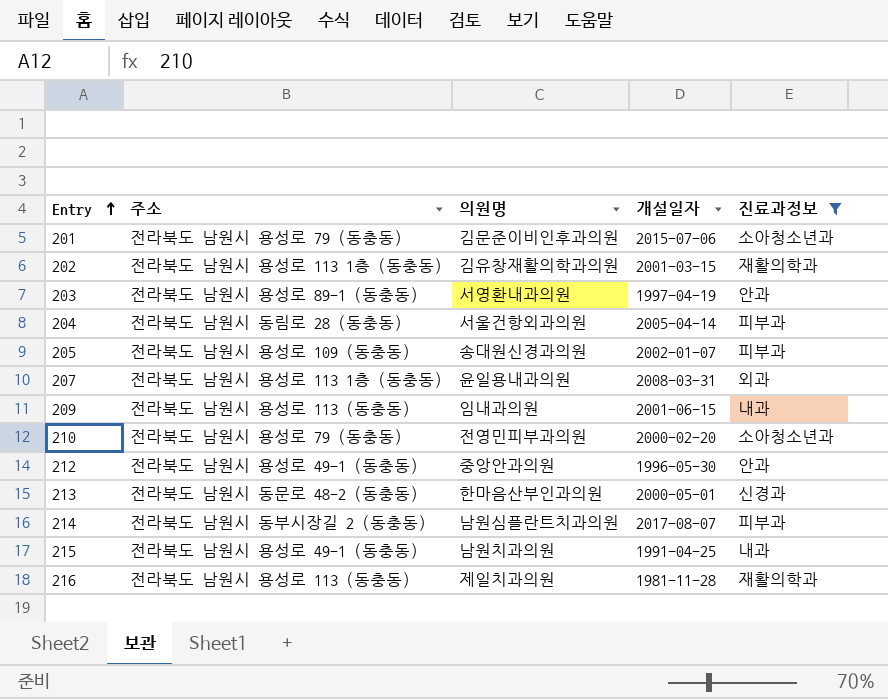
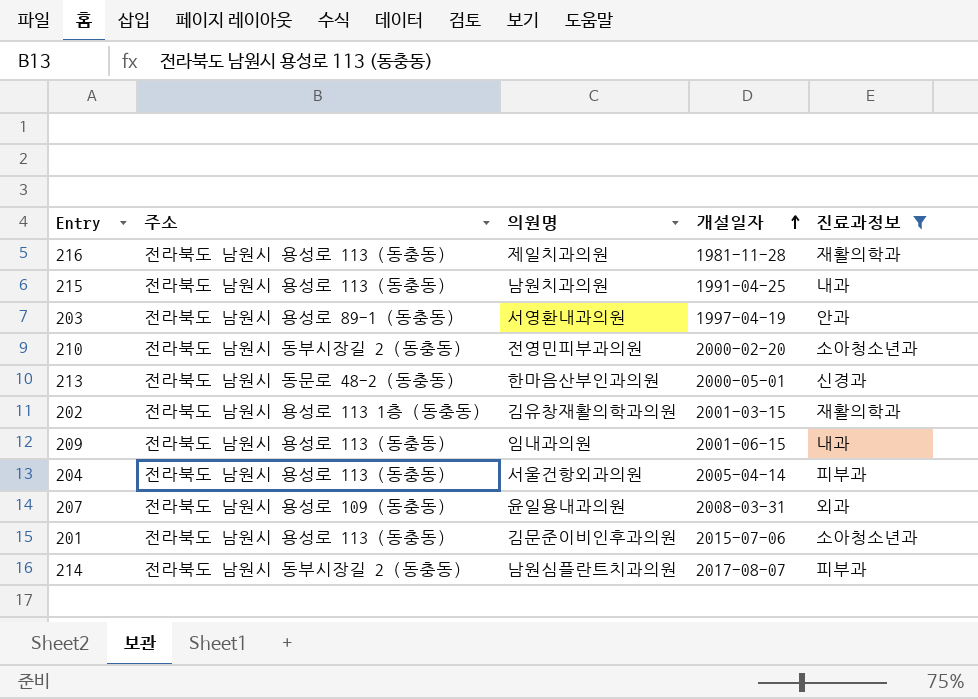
row order: Entry ascending -> 개설일자 ascending
row 205: 전라북도 남원시 용성로 109 (동충동) | 송대원신경과의원 | 2002-01-07 | 피부과 -> none
row 212: 전라북도 남원시 용성로 49-1 (동충동) | 중앙안과의원 | 1996-05-30 | 안과 -> none
215 | 주소: 전라북도 남원시 용성로 49-1 (동충동) -> 전라북도 남원시 용성로 113 (동충동)
210 | 주소: 전라북도 남원시 용성로 79 (동충동) -> 전라북도 남원시 동부시장길 2 (동충동)
204 | 주소: 전라북도 남원시 동림로 28 (동충동) -> 전라북도 남원시 용성로 113 (동충동)
207 | 주소: 전라북도 남원시 용성로 113 1층 (동충동) -> 전라북도 남원시 용성로 109 (동충동)
201 | 주소: 전라북도 남원시 용성로 79 (동충동) -> 전라북도 남원시 용성로 113 (동충동)

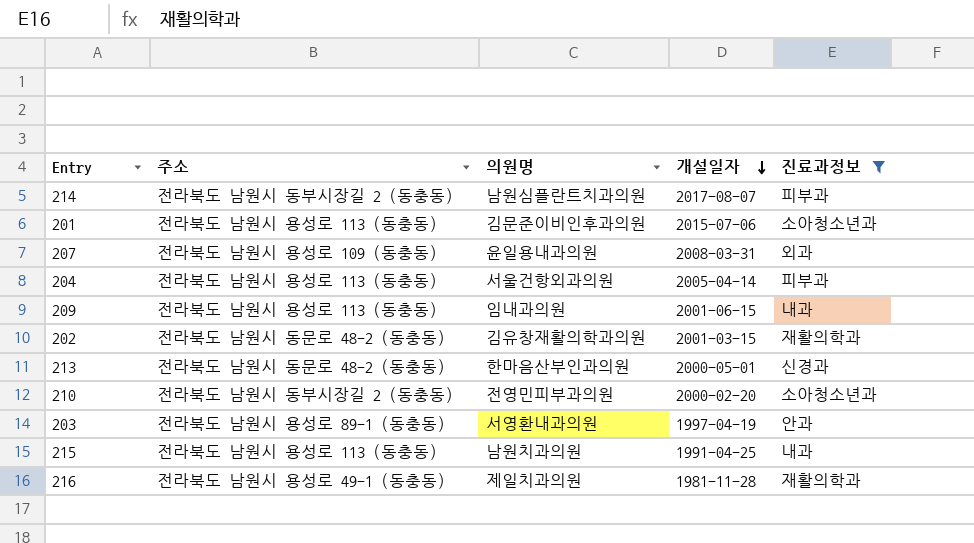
row order: 개설일자 ascending -> 개설일자 descending
202 | 주소: 전라북도 남원시 용성로 113 1층 (동충동) -> 전라북도 남원시 동문로 48-2 (동충동)
216 | 주소: 전라북도 남원시 용성로 113 (동충동) -> 전라북도 남원시 용성로 49-1 (동충동)

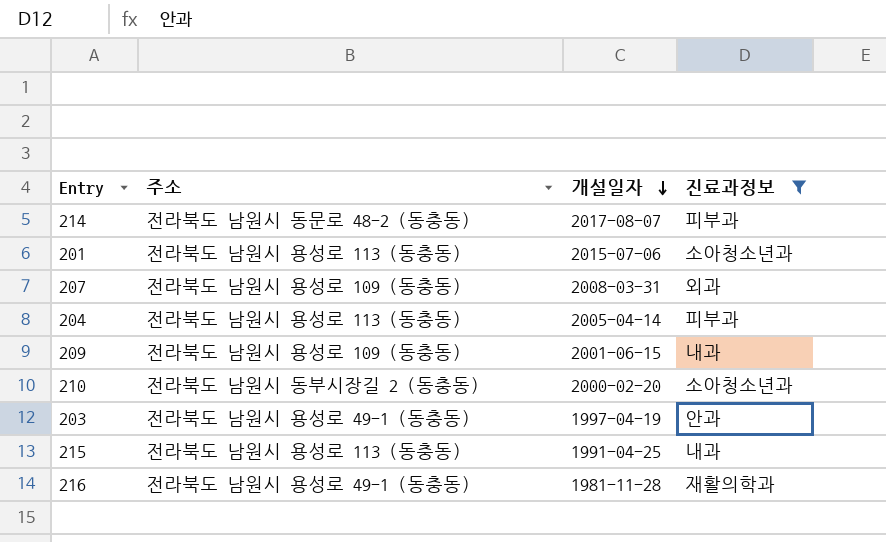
column 의원명 | position: 3 -> none
row 202: 전라북도 남원시 동문로 48-2 (동충동) | 김유창재활의학과의원 | 2001-03-15 | 재활의학과 -> none
row 213: 전라북도 남원시 동문로 48-2 (동충동) | 한마음산부인과의원 | 2000-05-01 | 신경과 -> none
214 | 주소: 전라북도 남원시 동부시장길 2 (동충동) -> 전라북도 남원시 동문로 48-2 (동충동)
209 | 주소: 전라북도 남원시 용성로 113 (동충동) -> 전라북도 남원시 용성로 109 (동충동)
203 | 주소: 전라북도 남원시 용성로 89-1 (동충동) -> 전라북도 남원시 용성로 49-1 (동충동)

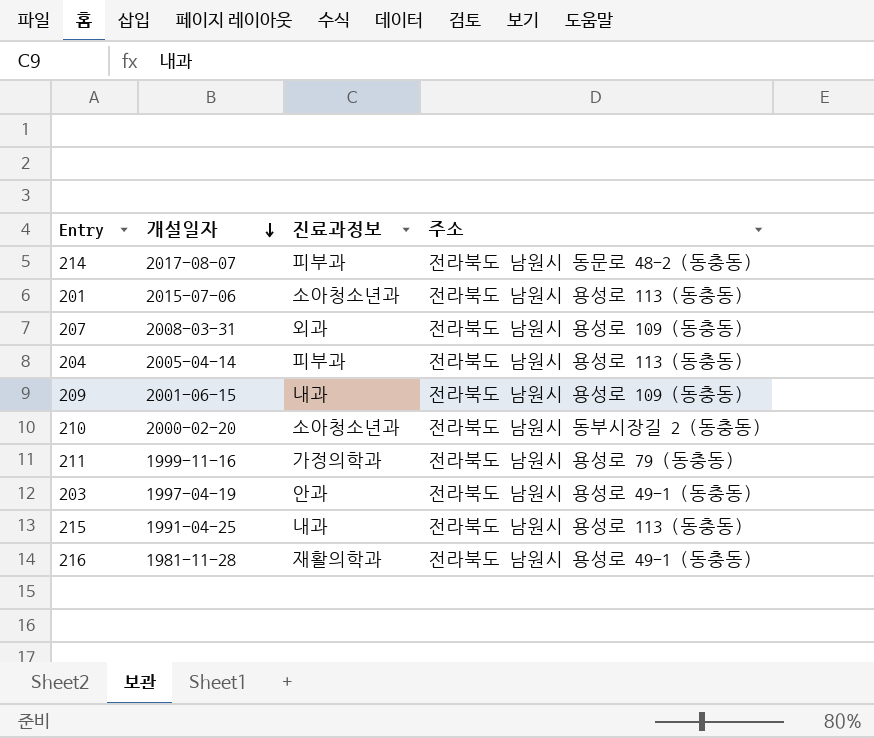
filter: 진료과정보 != 가정의학과 -> none
column 주소 | position: 2 -> 4

